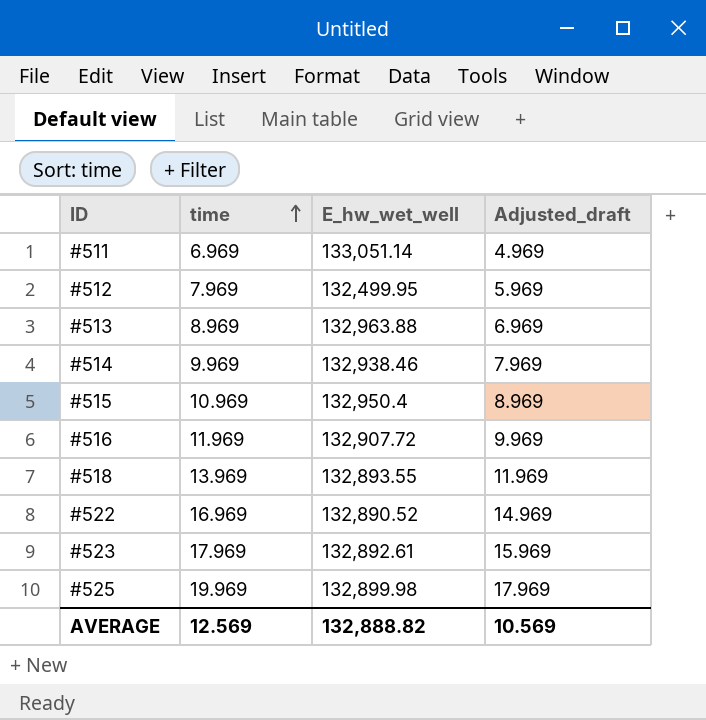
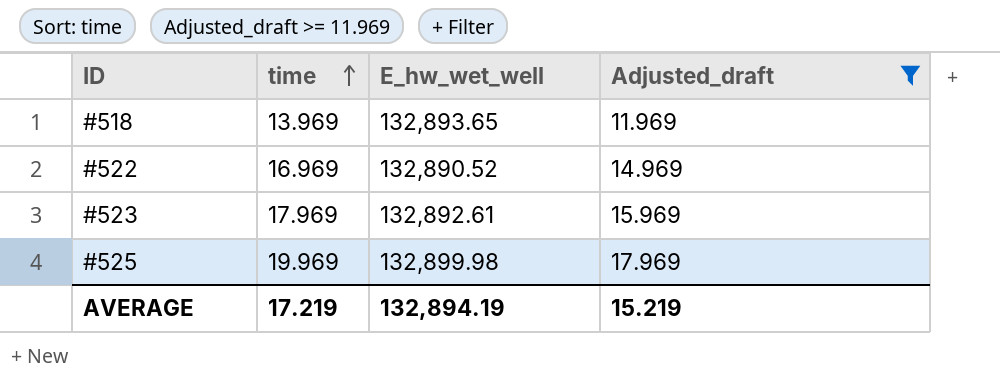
filter: none -> Adjusted_draft >= 11.969
#518 | E_hw_wet_well: 132,893.55 -> 132,893.65
AVERAGE | time: 12.569 -> 17.219
AVERAGE | E_hw_wet_well: 132,888.82 -> 132,894.19
AVERAGE | Adjusted_draft: 10.569 -> 15.219

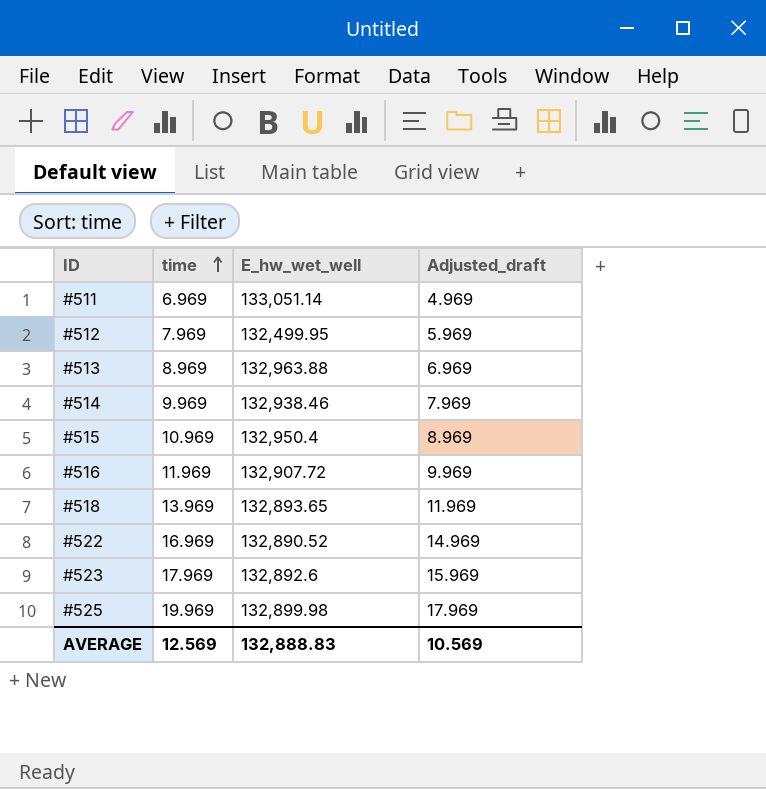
filter: Adjusted_draft >= 11.969 -> none
#523 | E_hw_wet_well: 132,892.61 -> 132,892.6
AVERAGE | time: 17.219 -> 12.569
AVERAGE | E_hw_wet_well: 132,894.19 -> 132,888.83
AVERAGE | Adjusted_draft: 15.219 -> 10.569

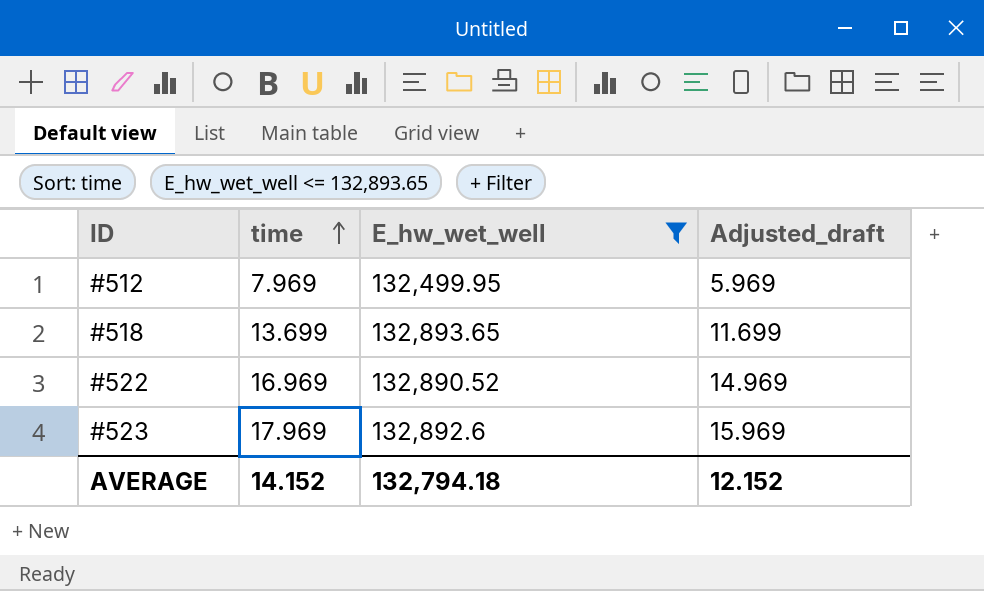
filter: none -> E_hw_wet_well <= 132,893.65
#518 | time: 13.969 -> 13.699
#518 | Adjusted_draft: 11.969 -> 11.699
AVERAGE | time: 12.569 -> 14.152
AVERAGE | E_hw_wet_well: 132,888.83 -> 132,794.18
AVERAGE | Adjusted_draft: 10.569 -> 12.152

